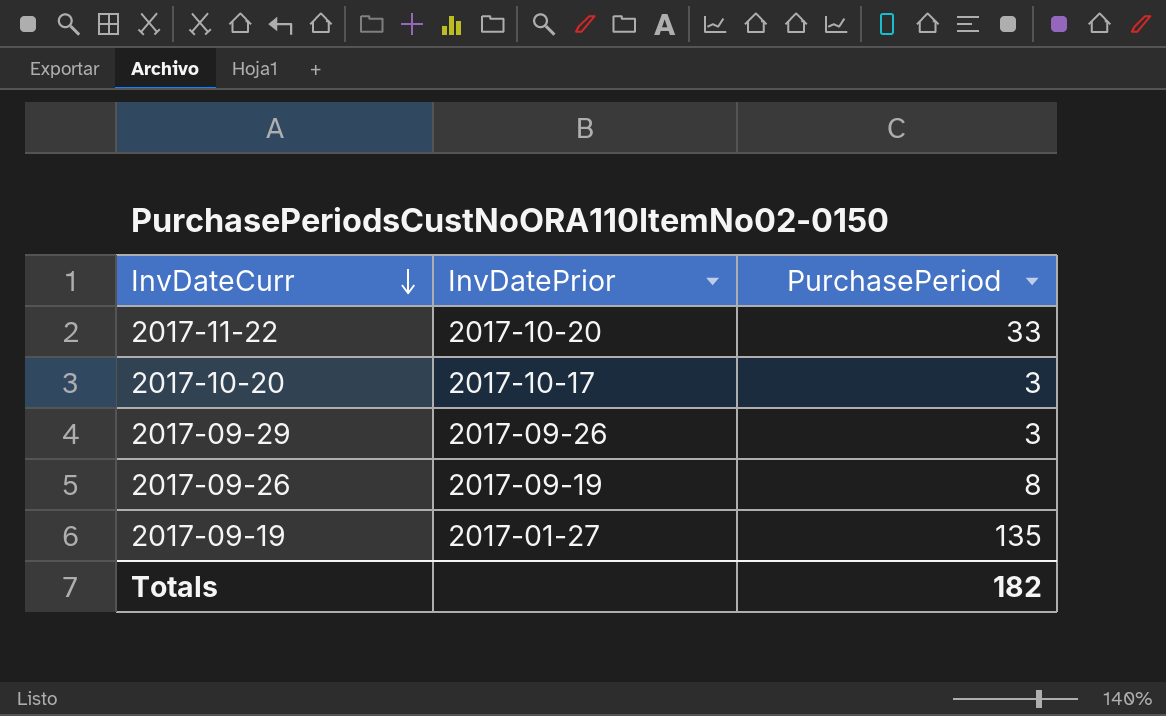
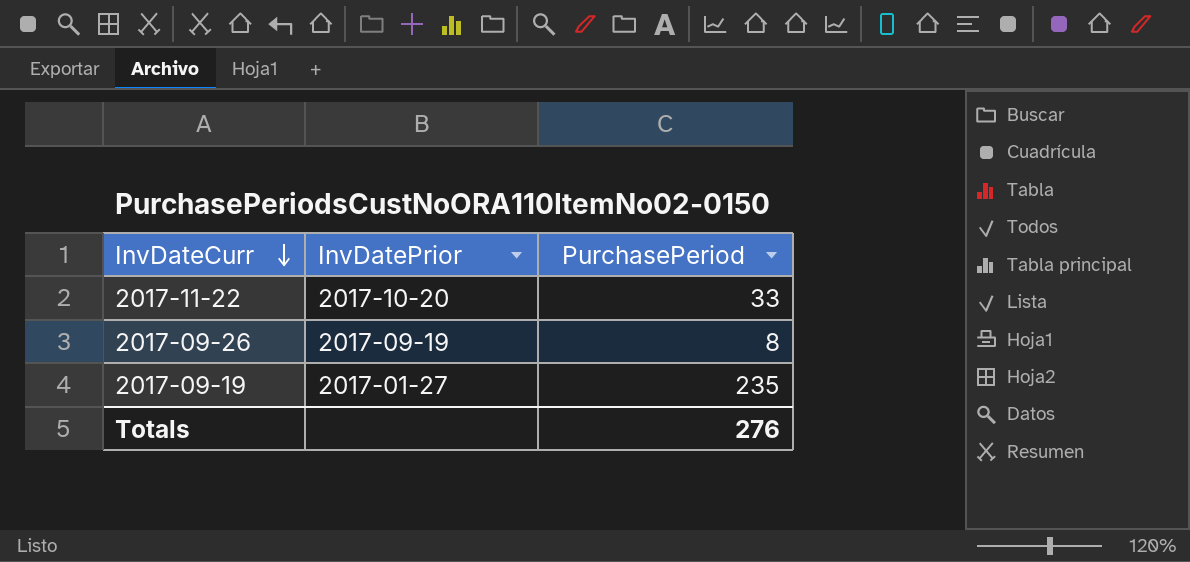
row 2017-10-20: 2017-10-17 | 3 -> none
row 2017-09-29: 2017-09-26 | 3 -> none
2017-09-19 | PurchasePeriod: 135 -> 235
Totals | PurchasePeriod: 182 -> 276

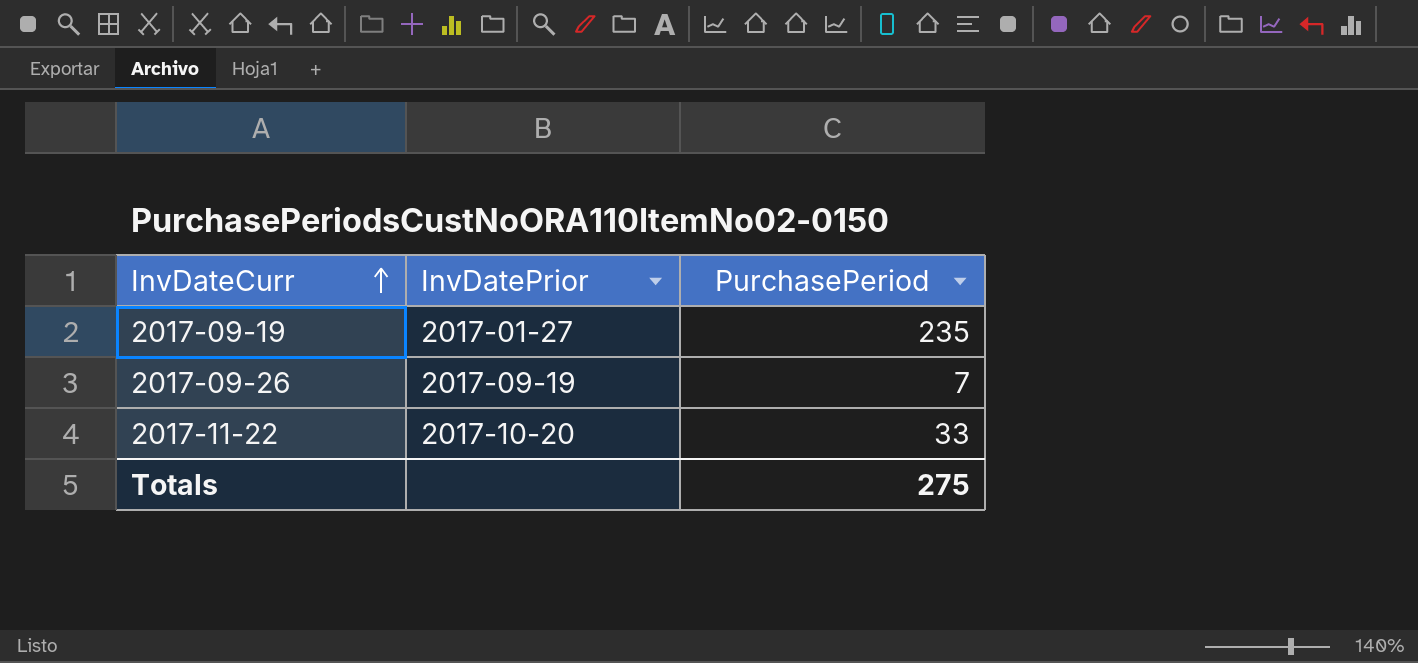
row order: InvDateCurr descending -> InvDateCurr ascending
2017-09-26 | PurchasePeriod: 8 -> 7
Totals | PurchasePeriod: 276 -> 275

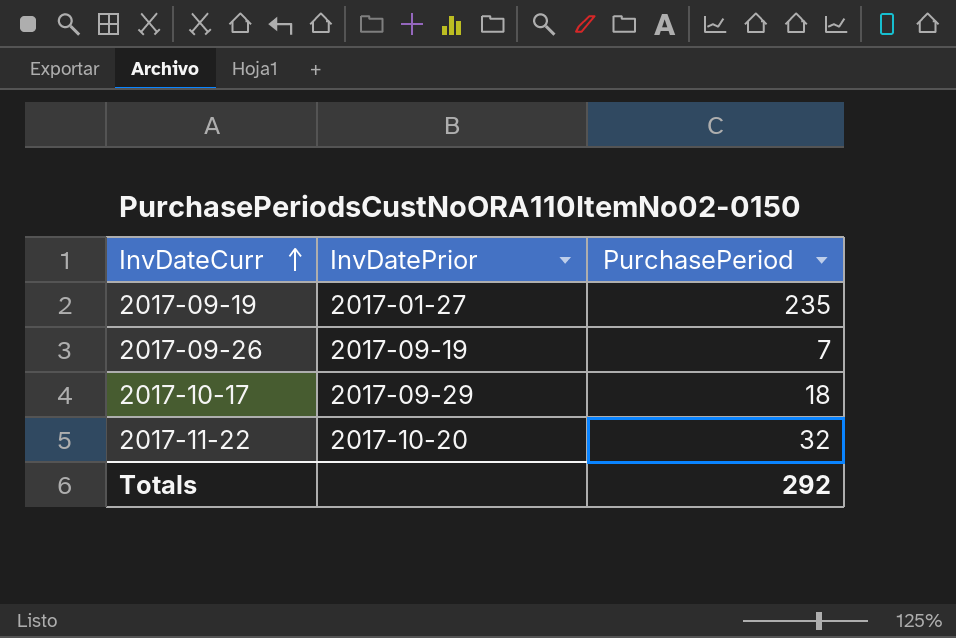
row 2017-10-17: none -> 2017-09-29 | 18
2017-11-22 | PurchasePeriod: 33 -> 32
Totals | PurchasePeriod: 275 -> 292

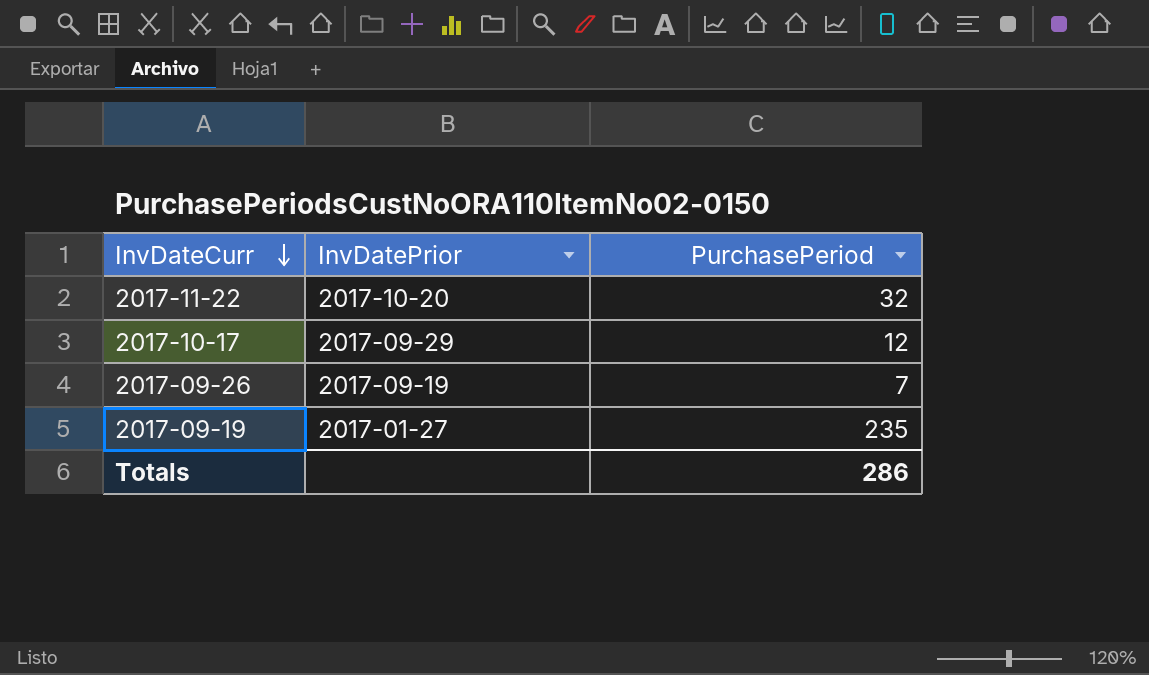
row order: InvDateCurr ascending -> InvDateCurr descending
2017-10-17 | PurchasePeriod: 18 -> 12
Totals | PurchasePeriod: 292 -> 286

